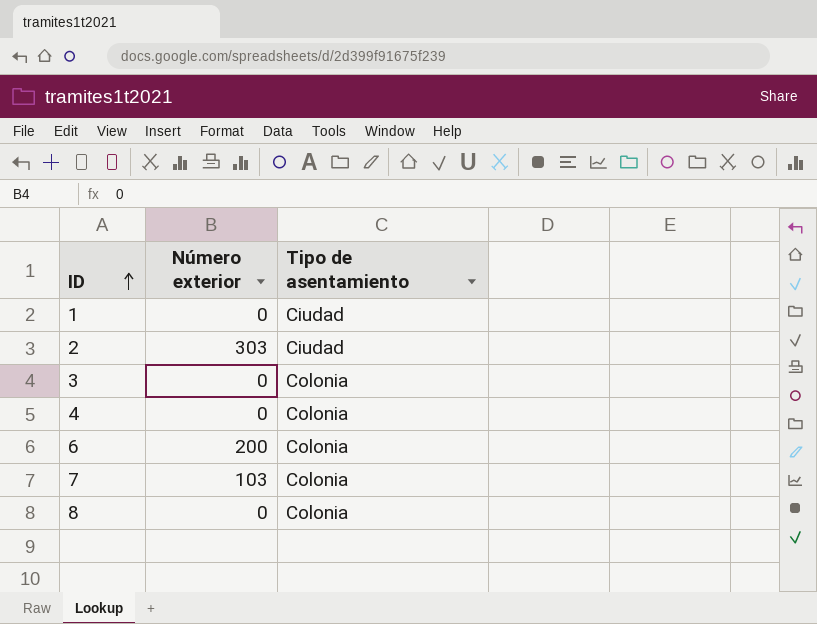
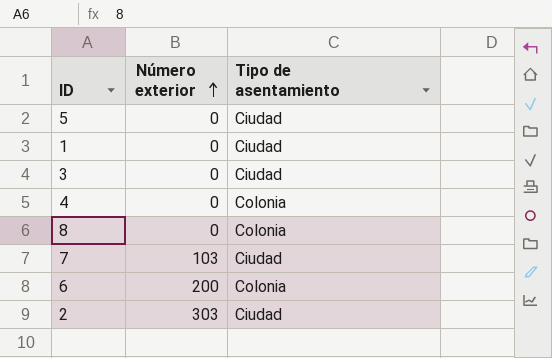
row order: ID ascending -> Número exterior ascending
row 5: none -> 0 | Ciudad
3 | Tipo de asentamiento: Colonia -> Ciudad
7 | Tipo de asentamiento: Colonia -> Ciudad

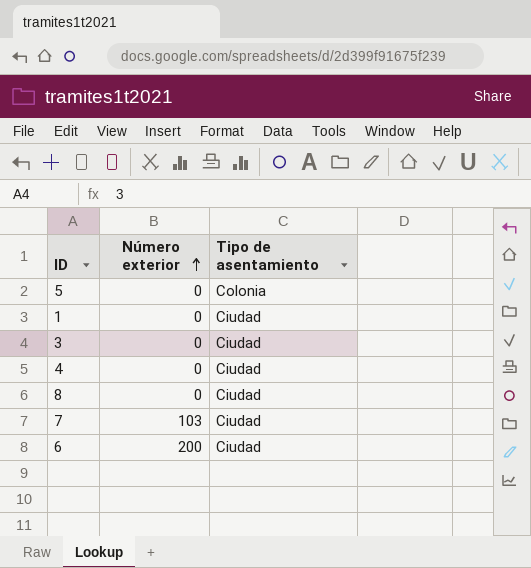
row 2: 303 | Ciudad -> none
5 | Tipo de asentamiento: Ciudad -> Colonia
4 | Tipo de asentamiento: Colonia -> Ciudad
8 | Tipo de asentamiento: Colonia -> Ciudad
6 | Tipo de asentamiento: Colonia -> Ciudad

